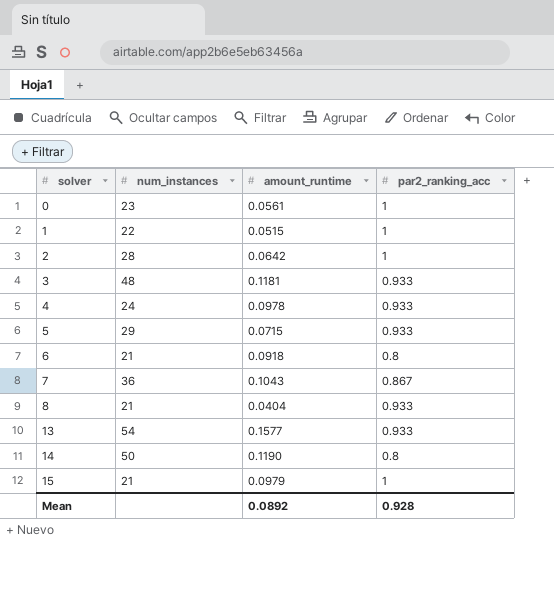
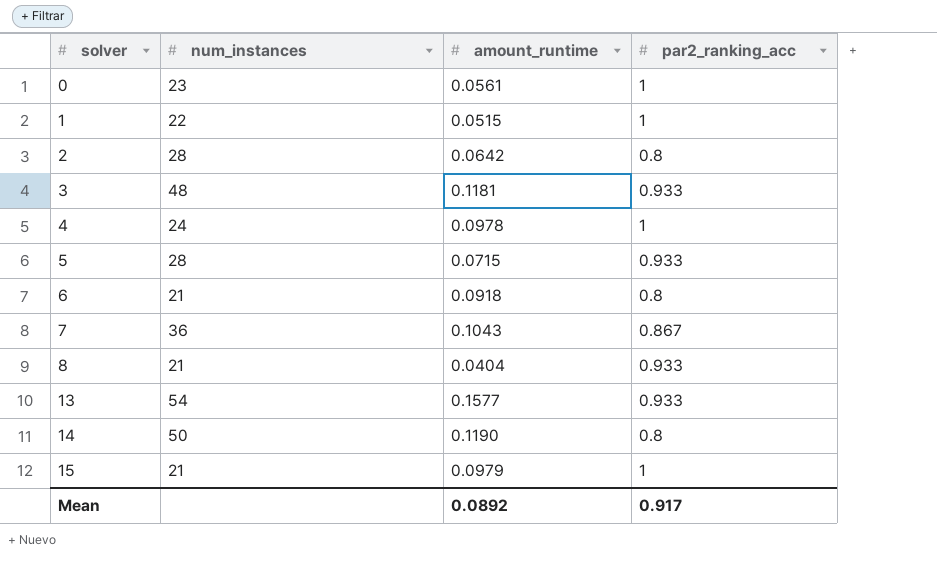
2 | par2_ranking_acc: 1 -> 0.8
4 | par2_ranking_acc: 0.933 -> 1
5 | num_instances: 29 -> 28
Mean | par2_ranking_acc: 0.928 -> 0.917

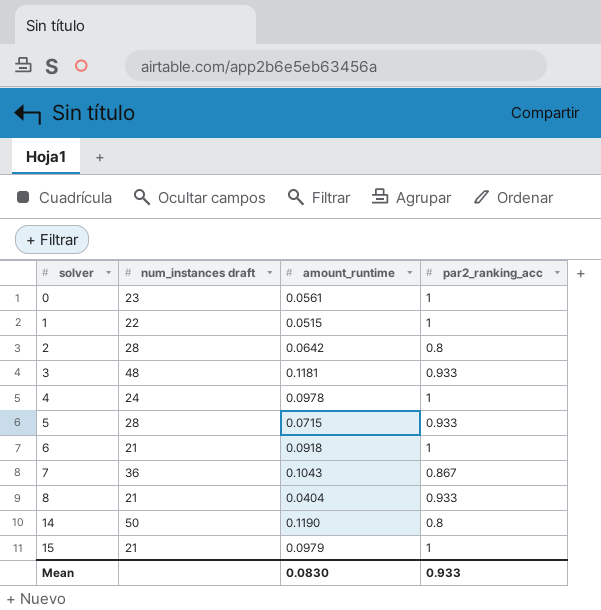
column name: num_instances -> num_instances draft
row 13: 54 | 0.1577 | 0.933 -> none
6 | par2_ranking_acc: 0.8 -> 1
Mean | amount_runtime: 0.0892 -> 0.0830
Mean | par2_ranking_acc: 0.917 -> 0.933

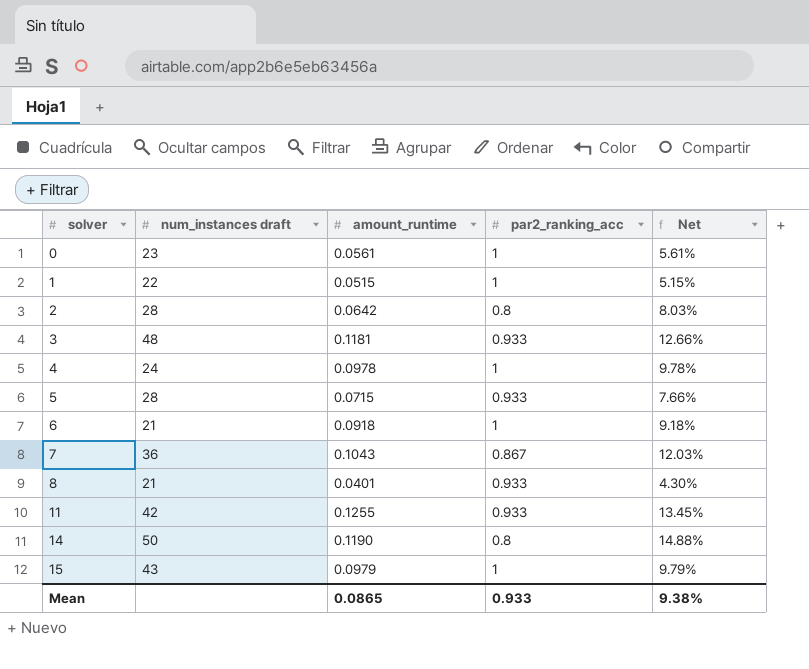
column Net | formula: none -> [amount_runtime] / [par2_ranking_acc]
8 | amount_runtime: 0.0404 -> 0.0401
row 11: none -> 42 | 0.1255 | 0.933 | 13.45%
15 | num_instances draft: 21 -> 43
Mean | amount_runtime: 0.0830 -> 0.0865

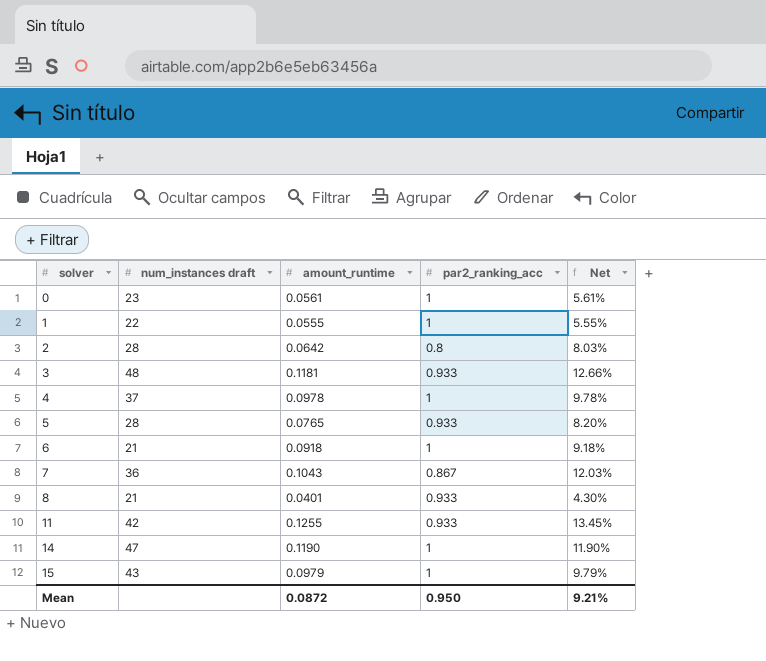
1 | amount_runtime: 0.0515 -> 0.0555
1 | Net: 5.15% -> 5.55%
4 | num_instances draft: 24 -> 37
5 | amount_runtime: 0.0715 -> 0.0765
5 | Net: 7.66% -> 8.20%
14 | num_instances draft: 50 -> 47
14 | par2_ranking_acc: 0.8 -> 1
14 | Net: 14.88% -> 11.90%
Mean | amount_runtime: 0.0865 -> 0.0872
Mean | par2_ranking_acc: 0.933 -> 0.950
Mean | Net: 9.38% -> 9.21%

